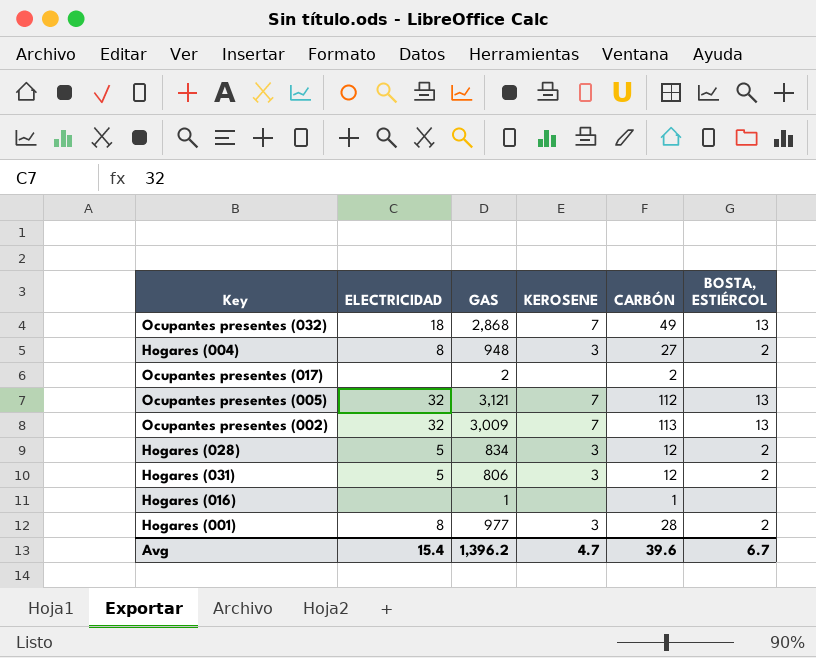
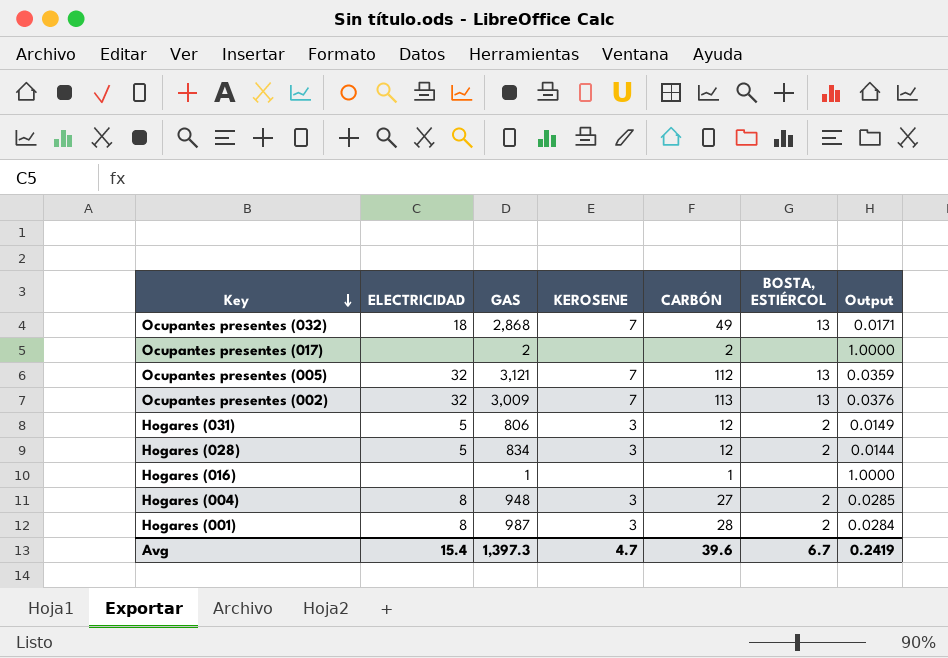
row order: none -> Key descending
column Output | formula: none -> [CARBÓN] / [GAS]
Hogares (001) | GAS: 977 -> 987
Avg | GAS: 1,396.2 -> 1,397.3

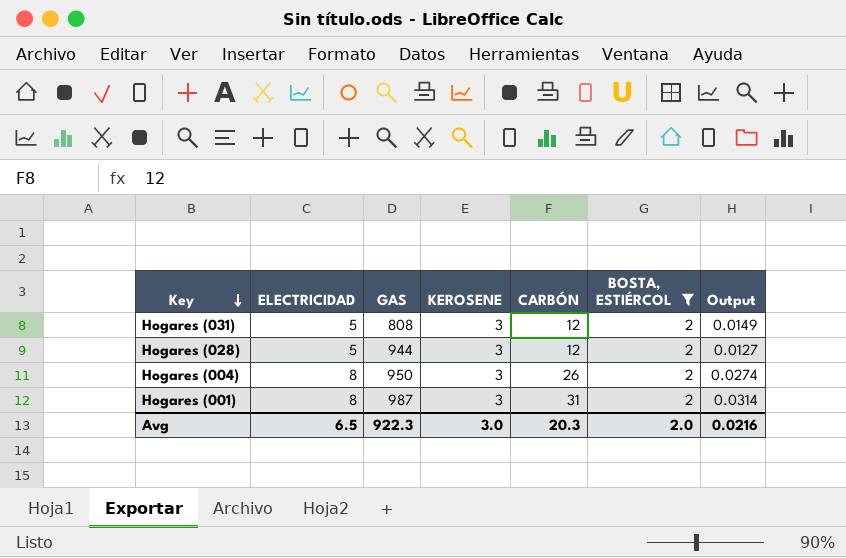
filter: none -> BOSTA, ESTIÉRCOL = 2
Hogares (031) | GAS: 806 -> 808
Hogares (028) | GAS: 834 -> 944
Hogares (028) | Output: 0.0144 -> 0.0127
Hogares (004) | GAS: 948 -> 950
Hogares (004) | CARBÓN: 27 -> 26
Hogares (004) | Output: 0.0285 -> 0.0274
Hogares (001) | CARBÓN: 28 -> 31
Hogares (001) | Output: 0.0284 -> 0.0314
Avg | ELECTRICIDAD: 15.4 -> 6.5
Avg | GAS: 1,397.3 -> 922.3
Avg | KEROSENE: 4.7 -> 3.0
Avg | CARBÓN: 39.6 -> 20.3
Avg | BOSTA, ESTIÉRCOL: 6.7 -> 2.0
Avg | Output: 0.2419 -> 0.0216

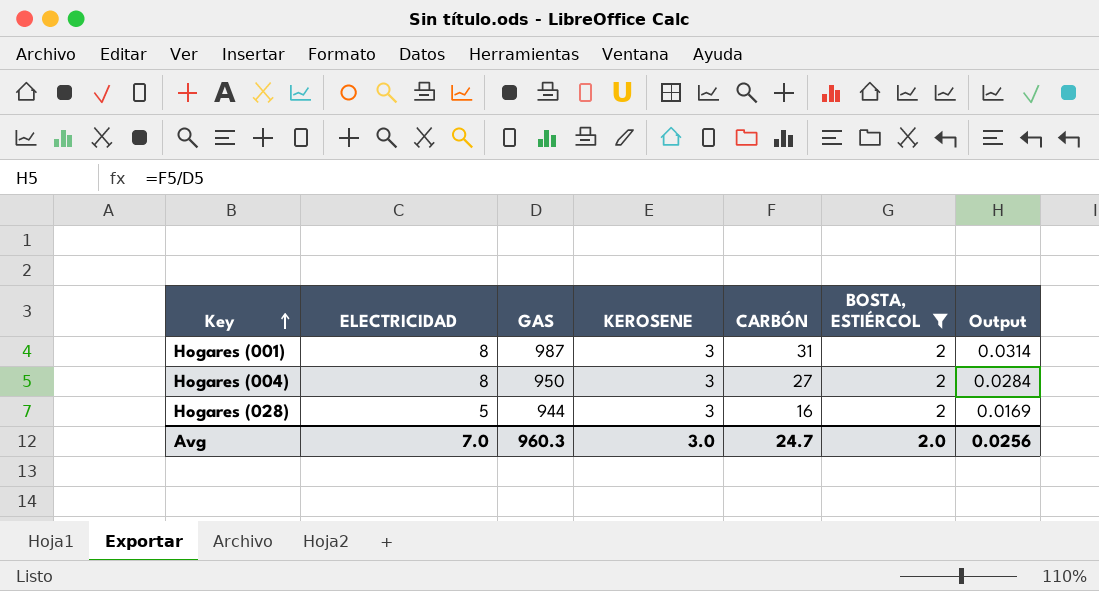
row order: Key descending -> Key ascending
row Hogares (031): 5 | 808 | 3 | 12 | 2 | 0.0149 -> none
Hogares (004) | CARBÓN: 26 -> 27
Hogares (004) | Output: 0.0274 -> 0.0284
Hogares (028) | CARBÓN: 12 -> 16
Hogares (028) | Output: 0.0127 -> 0.0169
Avg | ELECTRICIDAD: 6.5 -> 7.0
Avg | GAS: 922.3 -> 960.3
Avg | CARBÓN: 20.3 -> 24.7
Avg | Output: 0.0216 -> 0.0256

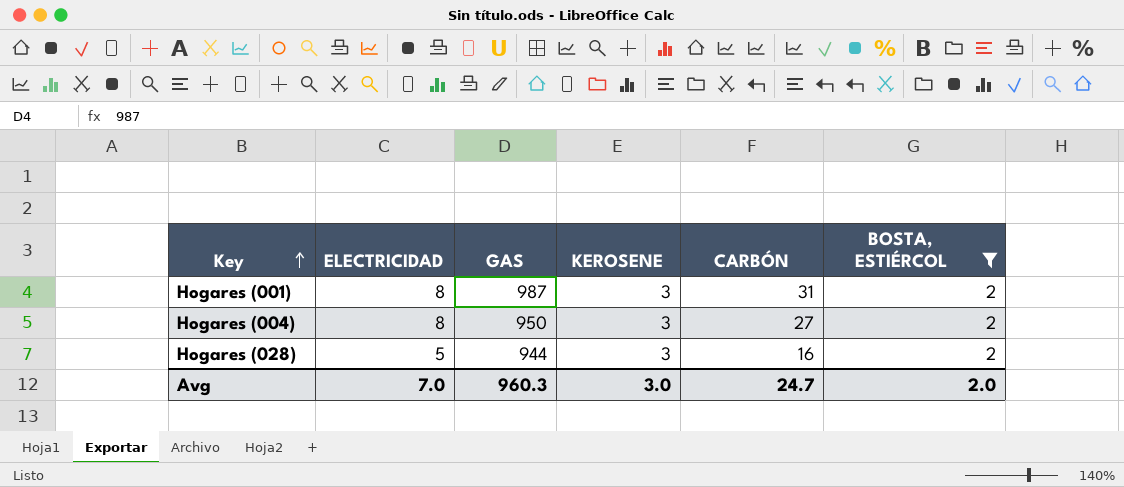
column Output | formula: [CARBÓN] / [GAS] -> none

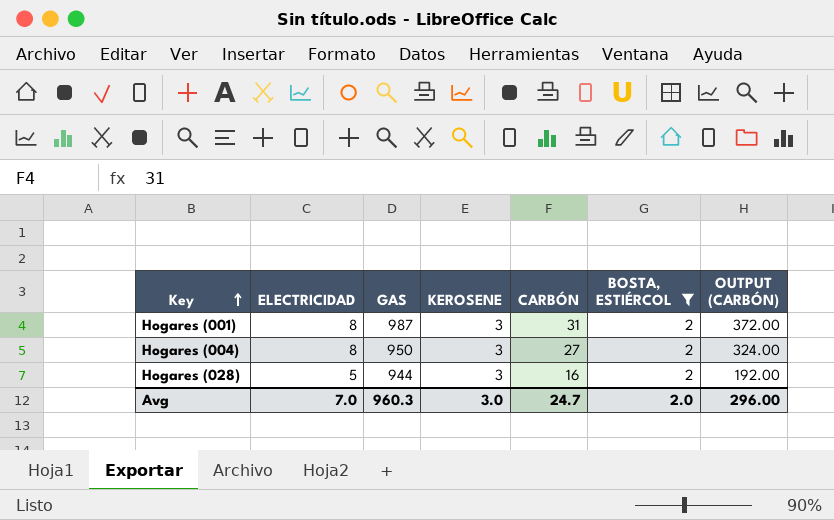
column OUTPUT (CARBÓN) | formula: none -> [CARBÓN] * 12

